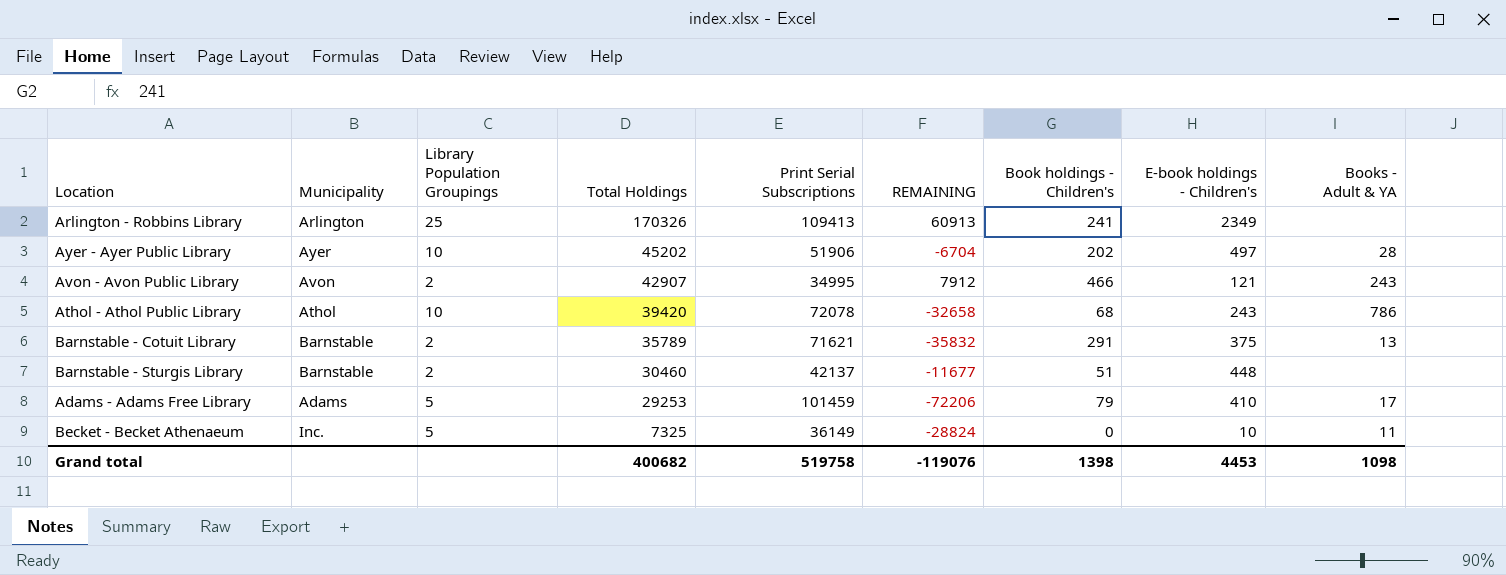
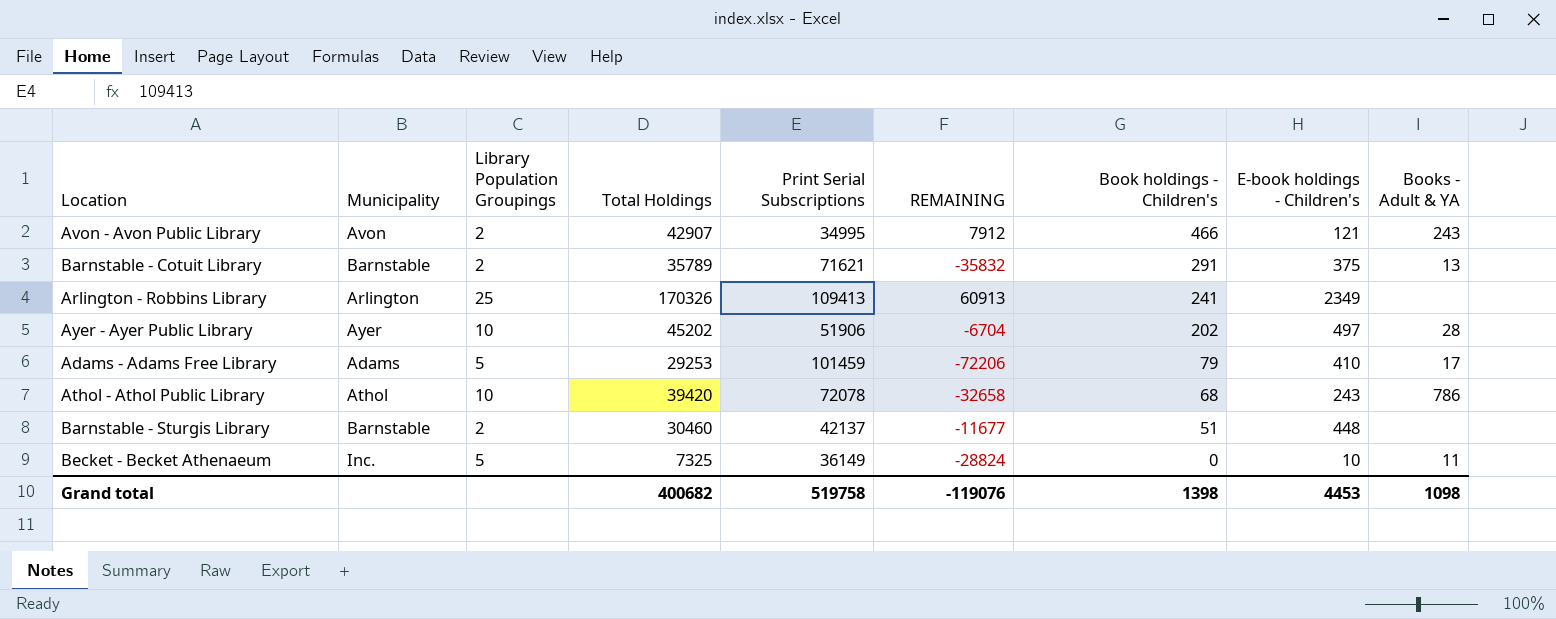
row order: Total Holdings descending -> Book holdings - Children's descending

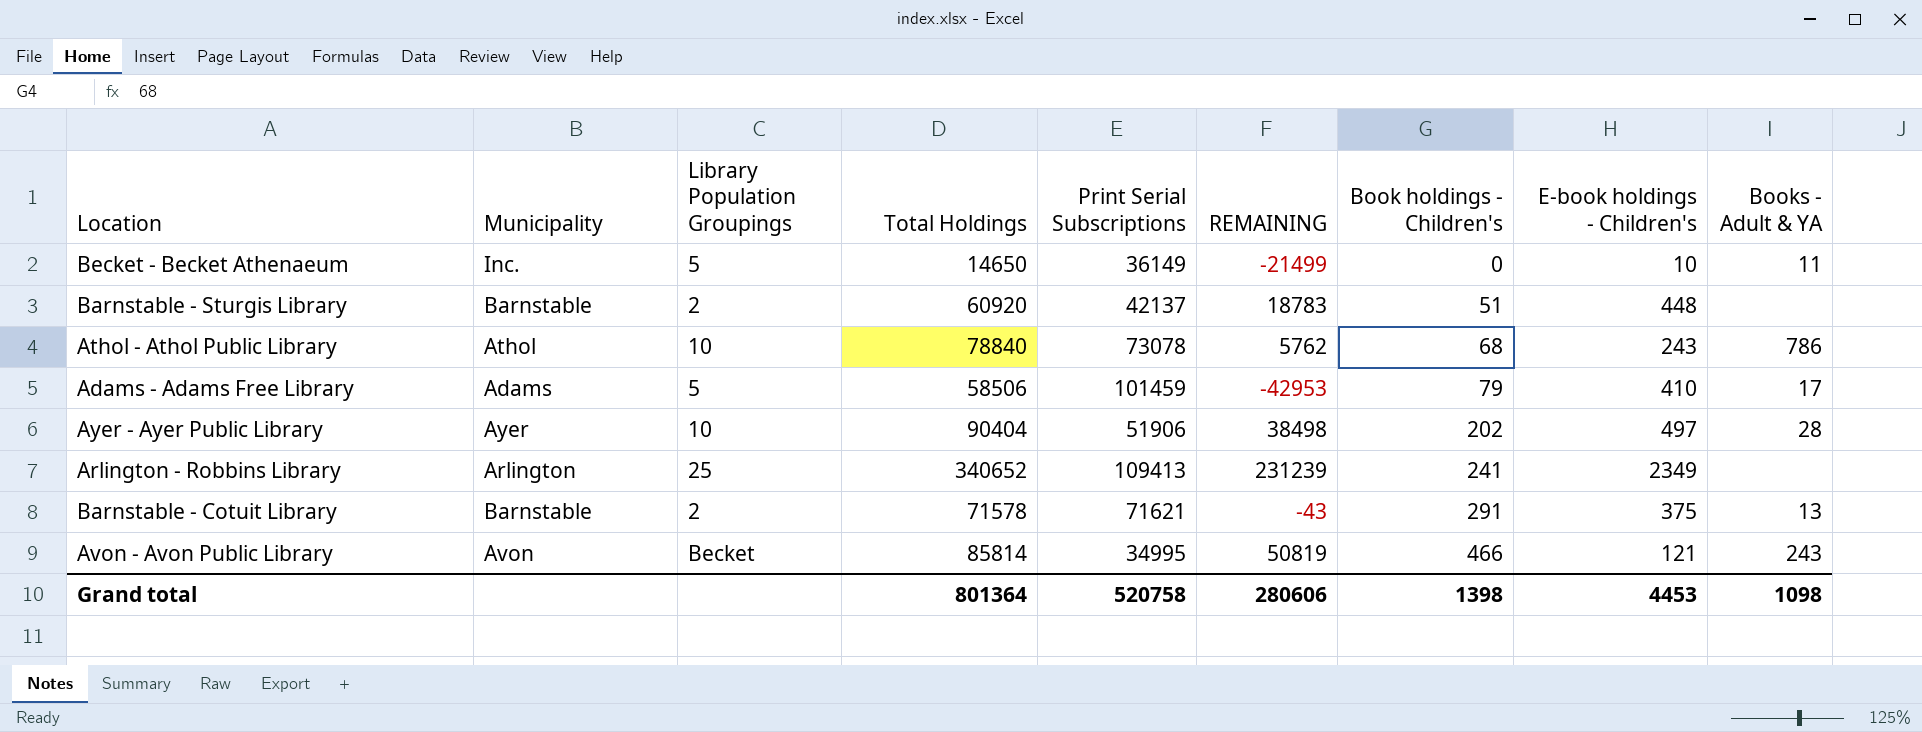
row order: Book holdings - Children's descending -> Book holdings - Children's ascending
Becket - Becket Athenaeum | Total Holdings: 7325 -> 14650
Becket - Becket Athenaeum | REMAINING: -28824 -> -21499
Barnstable - Sturgis Library | Total Holdings: 30460 -> 60920
Barnstable - Sturgis Library | REMAINING: -11677 -> 18783
Athol - Athol Public Library | Total Holdings: 39420 -> 78840
Athol - Athol Public Library | Print Serial Subscriptions: 72078 -> 73078
Athol - Athol Public Library | REMAINING: -32658 -> 5762
Adams - Adams Free Library | Total Holdings: 29253 -> 58506
Adams - Adams Free Library | REMAINING: -72206 -> -42953
Ayer - Ayer Public Library | Total Holdings: 45202 -> 90404
Ayer - Ayer Public Library | REMAINING: -6704 -> 38498
Arlington - Robbins Library | Total Holdings: 170326 -> 340652
Arlington - Robbins Library | REMAINING: 60913 -> 231239
Barnstable - Cotuit Library | Total Holdings: 35789 -> 71578
Barnstable - Cotuit Library | REMAINING: -35832 -> -43
Avon - Avon Public Library | Library Population Groupings: 2 -> Becket
Avon - Avon Public Library | Total Holdings: 42907 -> 85814
Avon - Avon Public Library | REMAINING: 7912 -> 50819
Grand total | Total Holdings: 400682 -> 801364
Grand total | Print Serial Subscriptions: 519758 -> 520758
Grand total | REMAINING: -119076 -> 280606

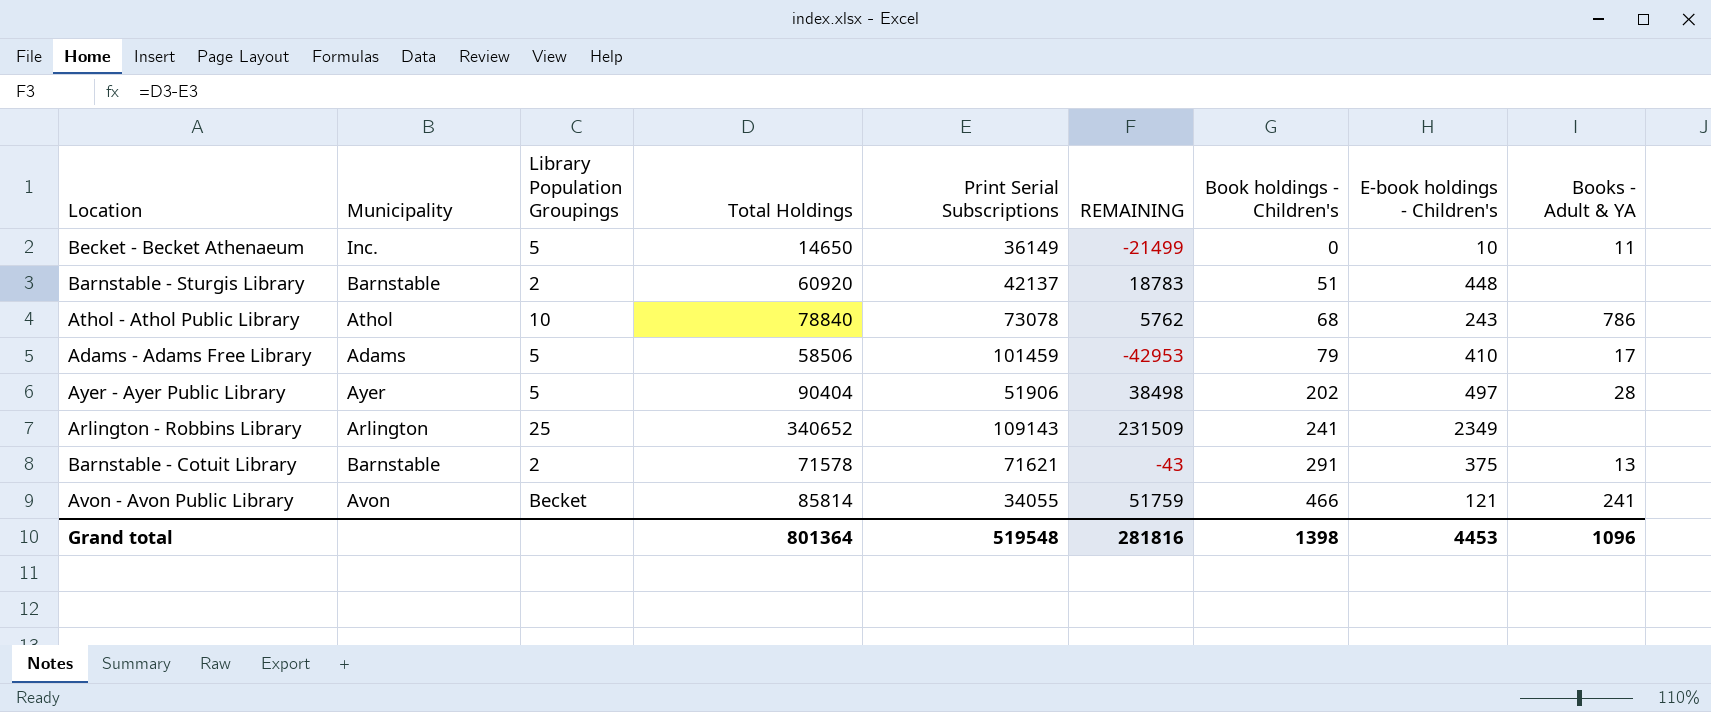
Ayer - Ayer Public Library | Library Population Groupings: 10 -> 5
Arlington - Robbins Library | Print Serial Subscriptions: 109413 -> 109143
Arlington - Robbins Library | REMAINING: 231239 -> 231509
Avon - Avon Public Library | Print Serial Subscriptions: 34995 -> 34055
Avon - Avon Public Library | REMAINING: 50819 -> 51759
Avon - Avon Public Library | Books - Adult & YA: 243 -> 241
Grand total | Print Serial Subscriptions: 520758 -> 519548
Grand total | REMAINING: 280606 -> 281816
Grand total | Books - Adult & YA: 1098 -> 1096

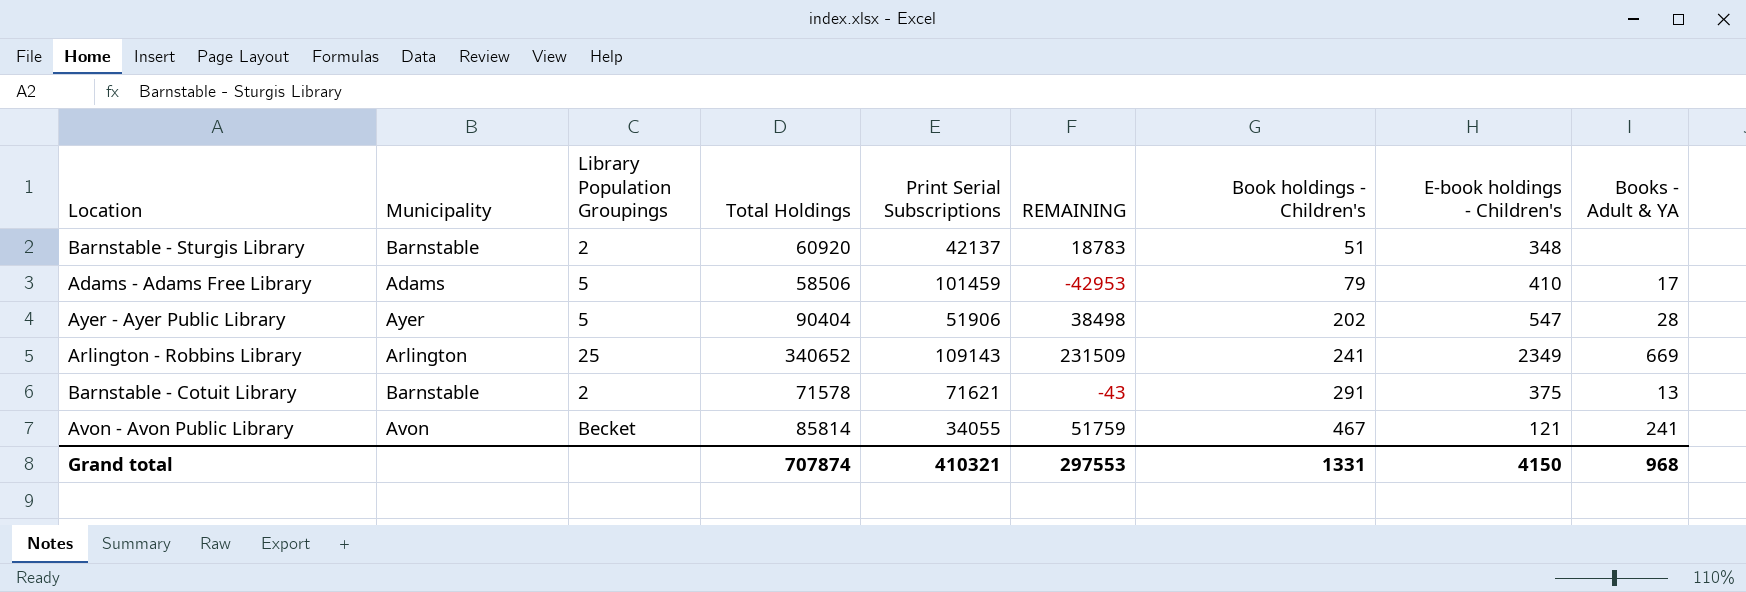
row Becket - Becket Athenaeum: Inc. | 5 | 14650 | 36149 | -21499 | 0 | 10 | 11 -> none
row Athol - Athol Public Library: Athol | 10 | 78840 | 73078 | 5762 | 68 | 243 | 786 -> none
Barnstable - Sturgis Library | E-book holdings - Children's: 448 -> 348
Ayer - Ayer Public Library | E-book holdings - Children's: 497 -> 547
Arlington - Robbins Library | Books - Adult & YA: none -> 669
Avon - Avon Public Library | Book holdings - Children's: 466 -> 467
Grand total | Total Holdings: 801364 -> 707874
Grand total | Print Serial Subscriptions: 519548 -> 410321
Grand total | REMAINING: 281816 -> 297553
Grand total | Book holdings - Children's: 1398 -> 1331
Grand total | E-book holdings - Children's: 4453 -> 4150
Grand total | Books - Adult & YA: 1096 -> 968

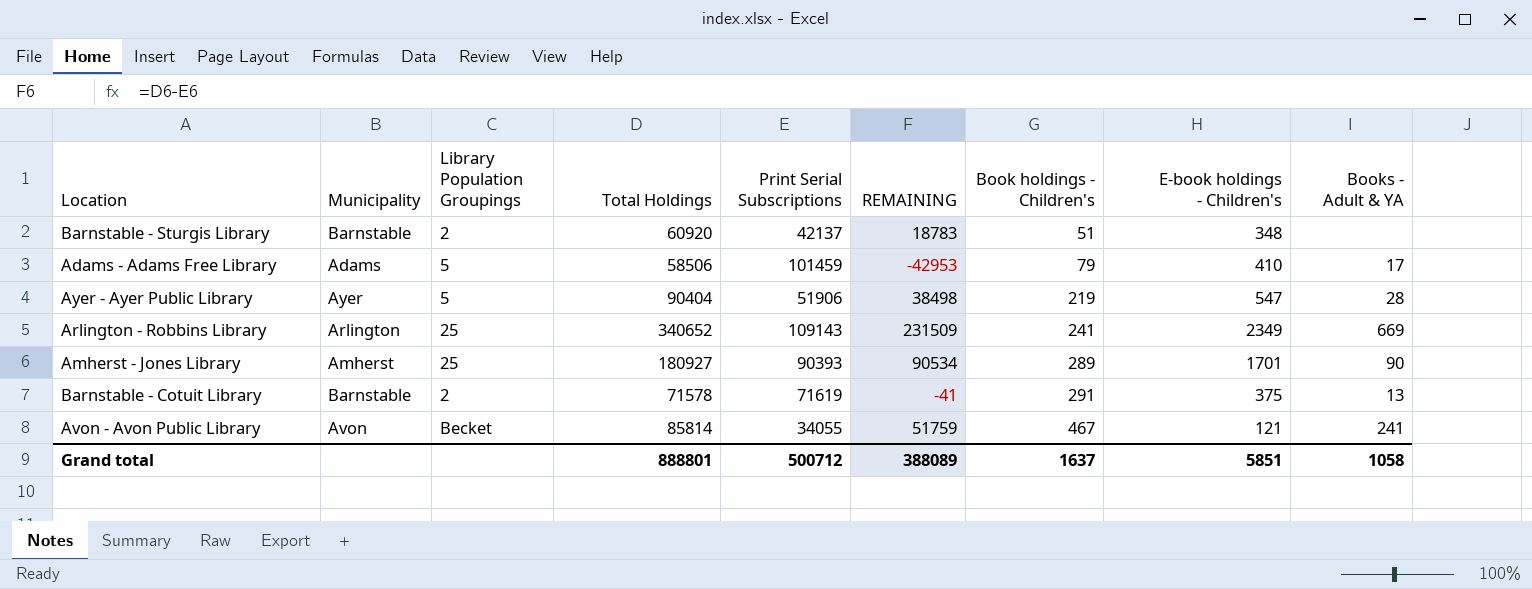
Ayer - Ayer Public Library | Book holdings - Children's: 202 -> 219
row Amherst - Jones Library: none -> Amherst | 25 | 180927 | 90393 | 90534 | 289 | 1701 | 90
Barnstable - Cotuit Library | Print Serial Subscriptions: 71621 -> 71619
Barnstable - Cotuit Library | REMAINING: -43 -> -41
Grand total | Total Holdings: 707874 -> 888801
Grand total | Print Serial Subscriptions: 410321 -> 500712
Grand total | REMAINING: 297553 -> 388089
Grand total | Book holdings - Children's: 1331 -> 1637
Grand total | E-book holdings - Children's: 4150 -> 5851
Grand total | Books - Adult & YA: 968 -> 1058

